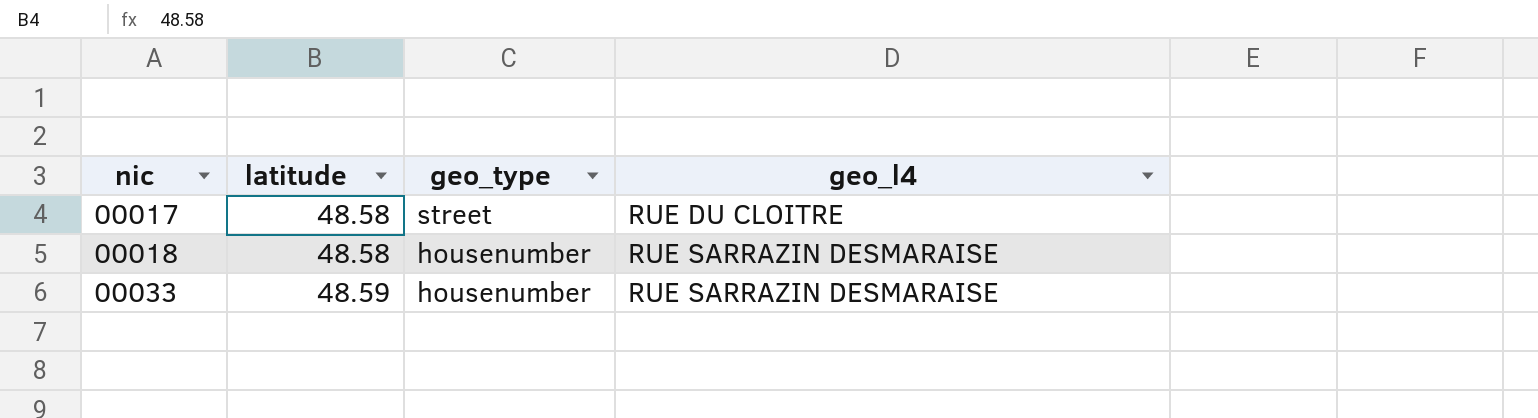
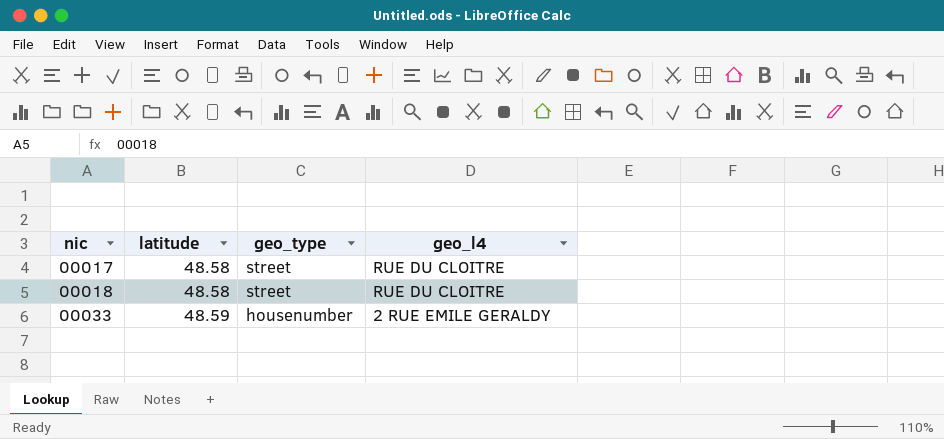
00018 | geo_type: housenumber -> street
00018 | geo_l4: RUE SARRAZIN DESMARAISE -> RUE DU CLOITRE
00033 | geo_l4: RUE SARRAZIN DESMARAISE -> 2 RUE EMILE GERALDY

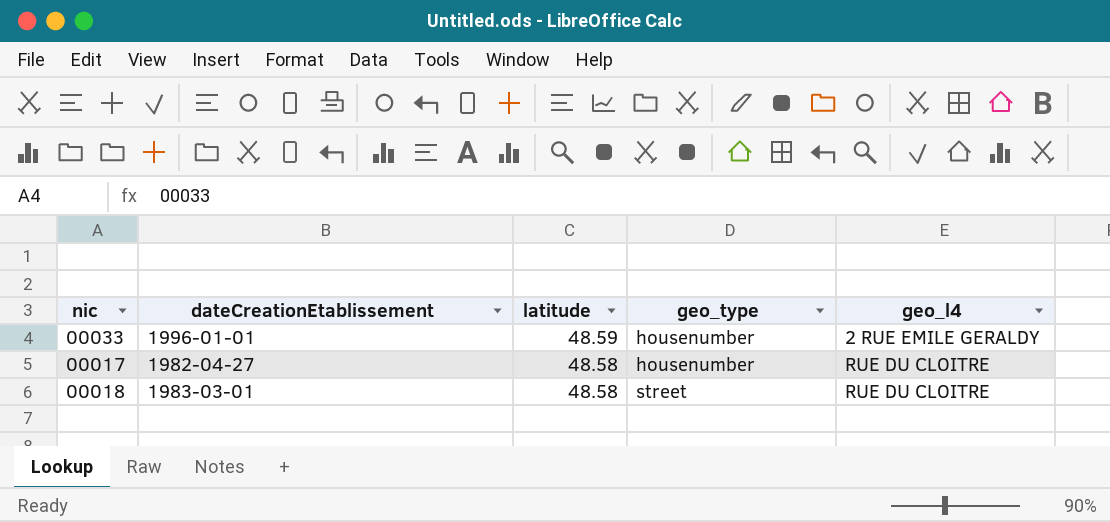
row order: nic ascending -> latitude descending
column dateCreationEtablissement | position: none -> 2
00017 | geo_type: street -> housenumber

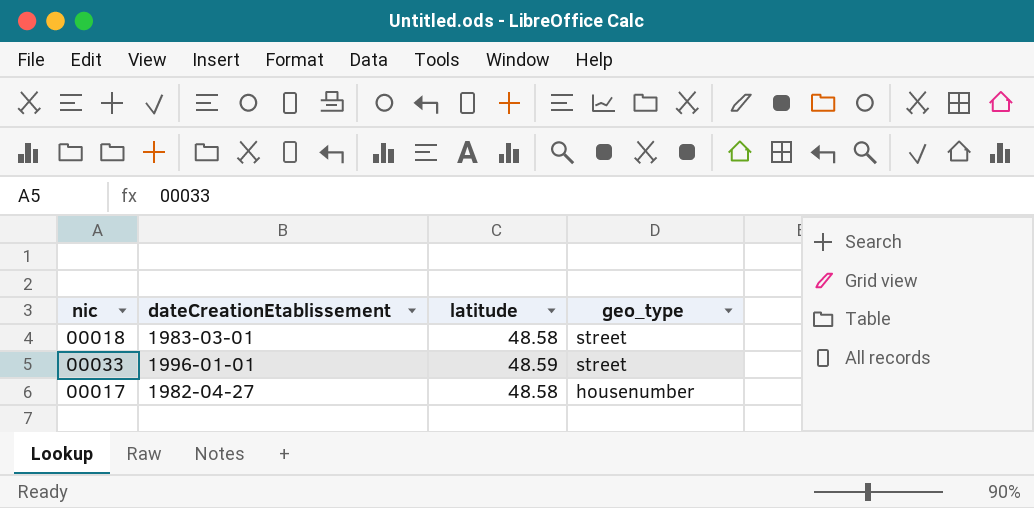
row order: latitude descending -> geo_type descending
column geo_l4 | position: 5 -> none
00033 | geo_type: housenumber -> street

